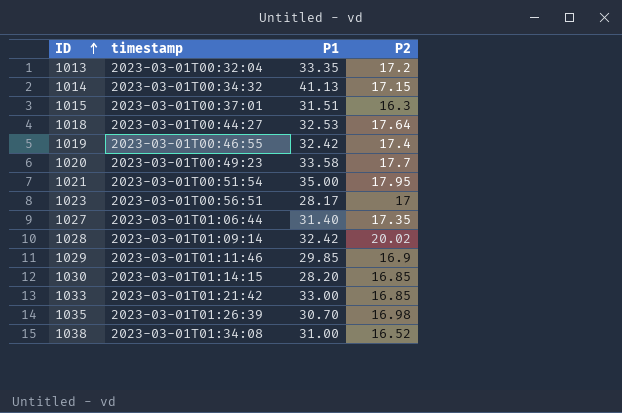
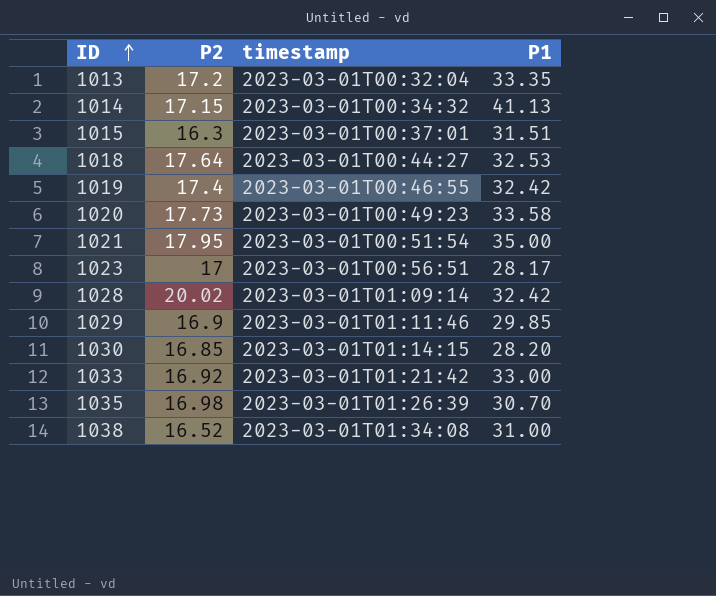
column P2 | position: 4 -> 2
row 1027: 2023-03-01T01:06:44 | 31.40 | 17.35 -> none
1020 | P2: 17.7 -> 17.73
1033 | P2: 16.85 -> 16.92

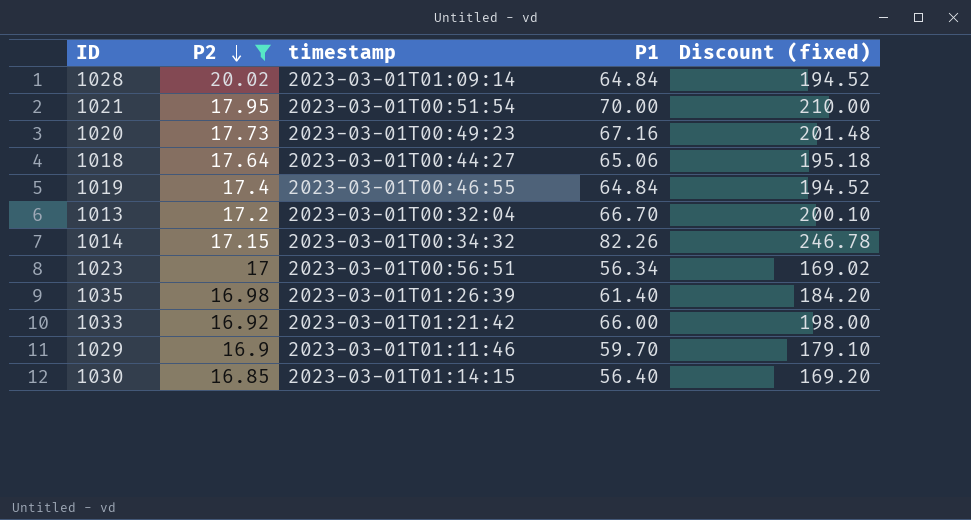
filter: none -> P2 >= 16.85
row order: ID ascending -> P2 descending
column Discount (fixed) | formula: none -> [P1] * 3
1028 | P1: 32.42 -> 64.84
1021 | P1: 35.00 -> 70.00
1020 | P1: 33.58 -> 67.16
1018 | P1: 32.53 -> 65.06
1019 | P1: 32.42 -> 64.84
1013 | P1: 33.35 -> 66.70
1014 | P1: 41.13 -> 82.26
1023 | P1: 28.17 -> 56.34
1035 | P1: 30.70 -> 61.40
1033 | P1: 33.00 -> 66.00
1029 | P1: 29.85 -> 59.70
1030 | P1: 28.20 -> 56.40

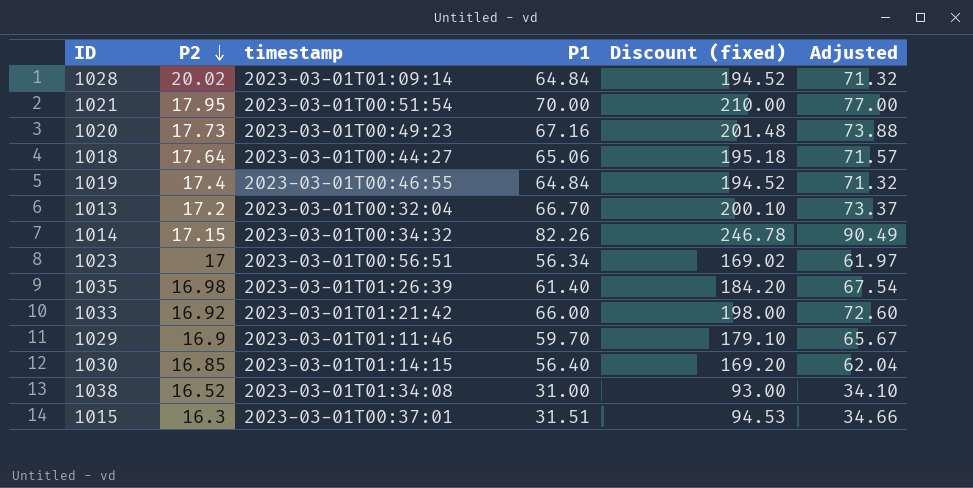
filter: P2 >= 16.85 -> none
column Adjusted | formula: none -> [P1] * 1.1

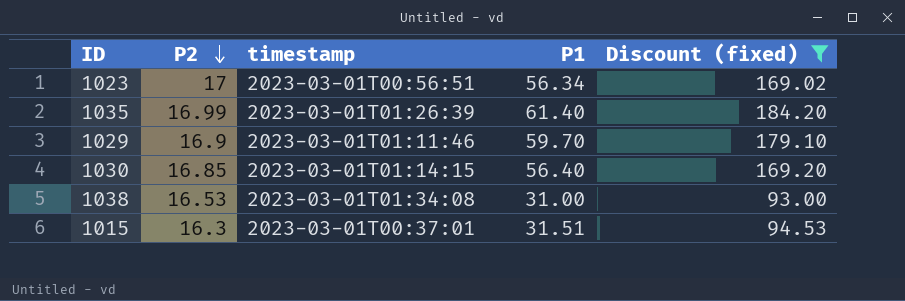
filter: none -> Discount (fixed) <= 184.20
column Adjusted | formula: [P1] * 1.1 -> none
1035 | P2: 16.98 -> 16.99
1038 | P2: 16.52 -> 16.53

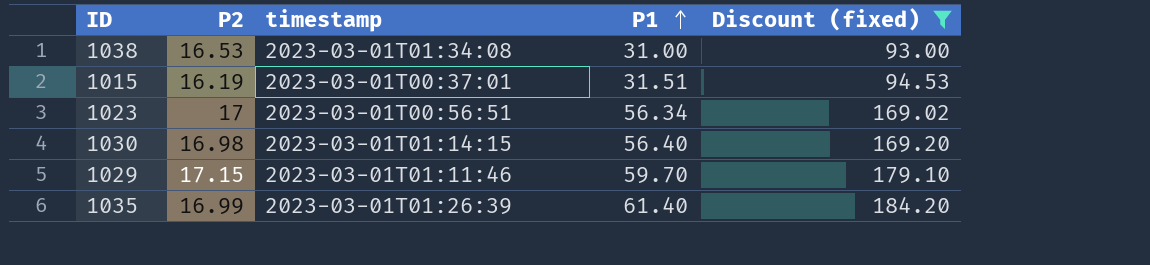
row order: P2 descending -> P1 ascending
1015 | P2: 16.3 -> 16.19
1030 | P2: 16.85 -> 16.98
1029 | P2: 16.9 -> 17.15

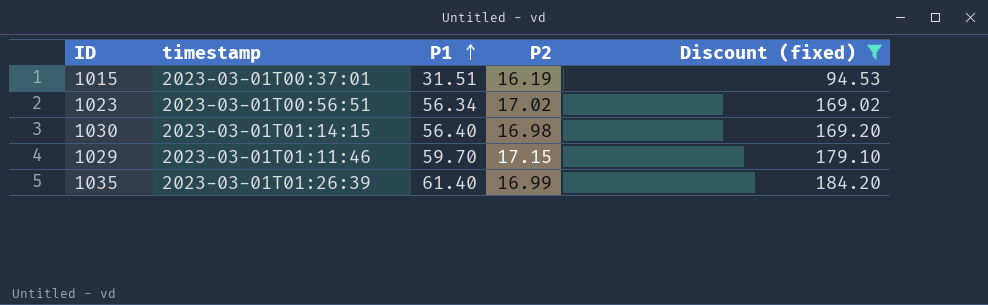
column P2 | position: 2 -> 4
row 1038: 16.53 | 2023-03-01T01:34:08 | 31.00 | 93.00 -> none
1023 | P2: 17 -> 17.02

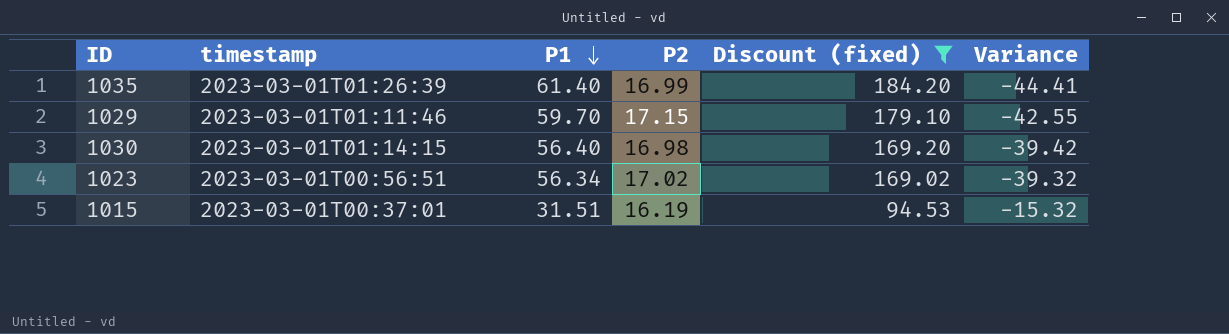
row order: P1 ascending -> P1 descending
column Variance | formula: none -> [P2] - [P1]

